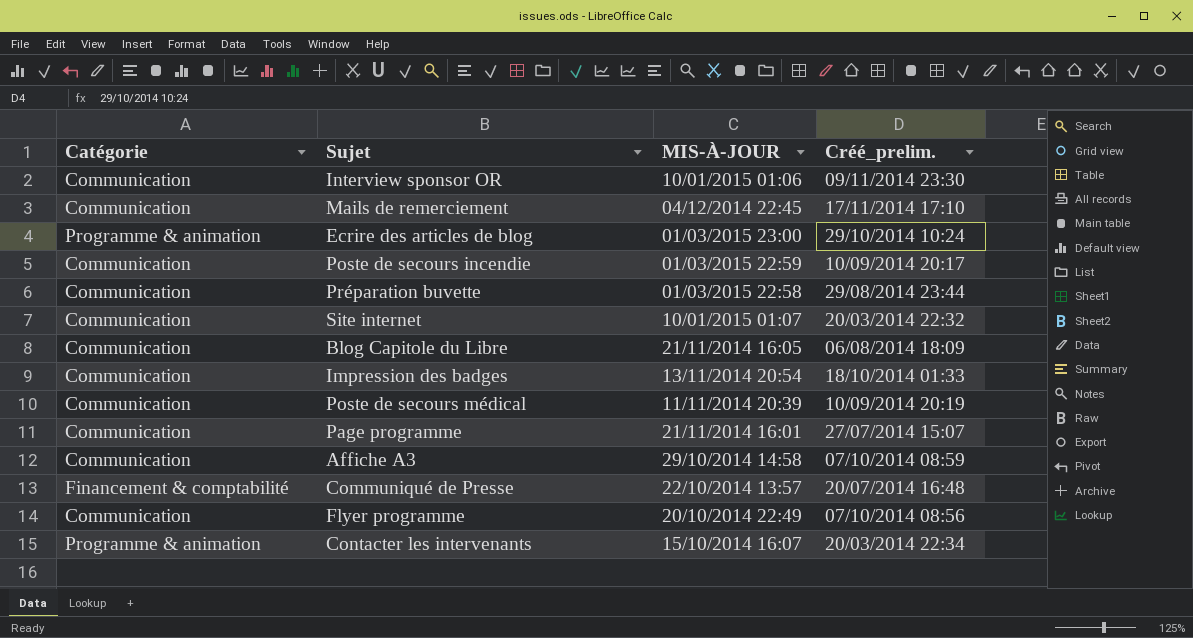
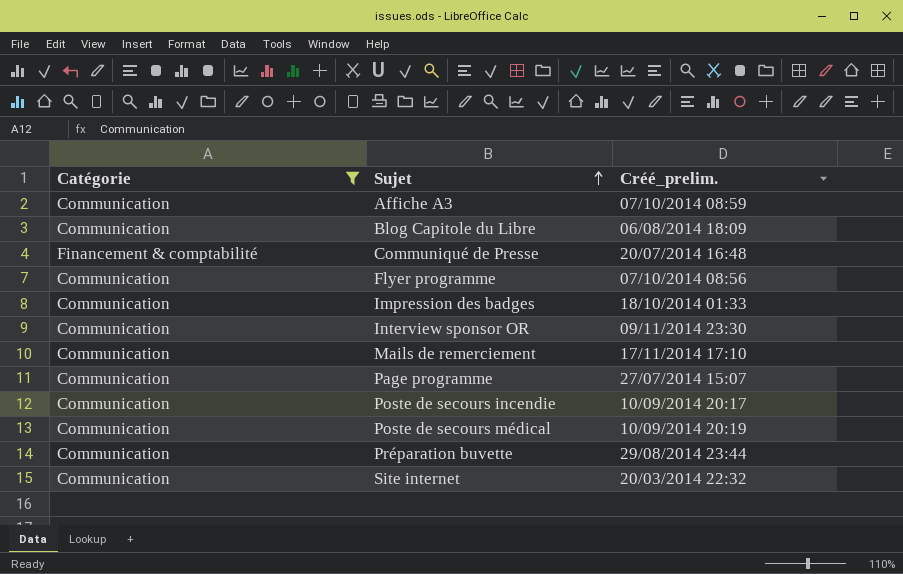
filter: none -> Catégorie != Programme & animation
row order: none -> Sujet ascending
column MIS-À-JOUR | position: 3 -> none

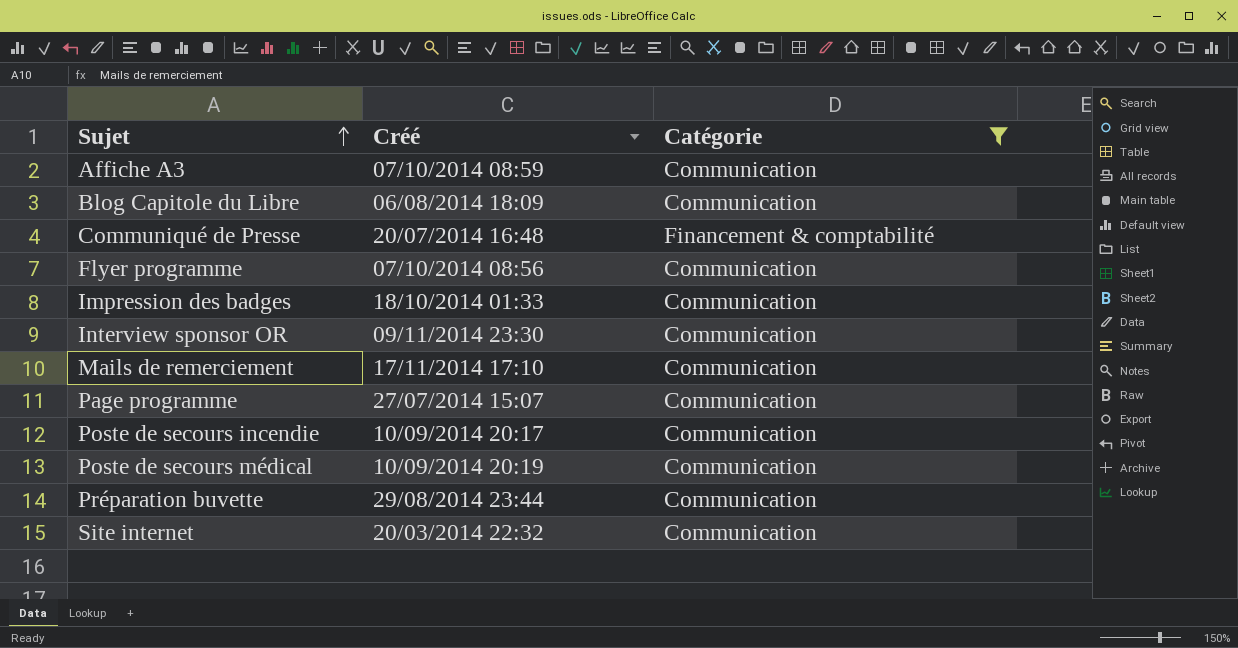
column name: Créé_prelim. -> Créé
column Catégorie | position: 1 -> 3

